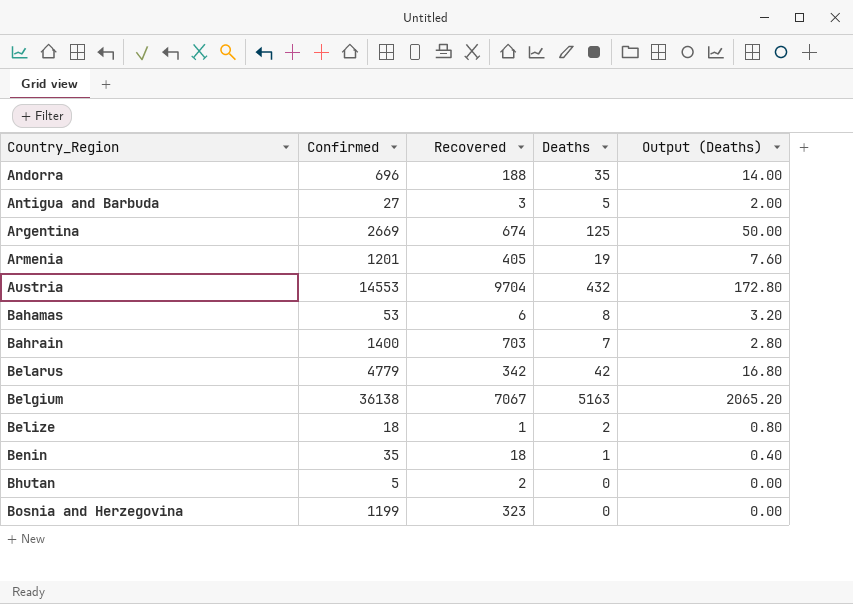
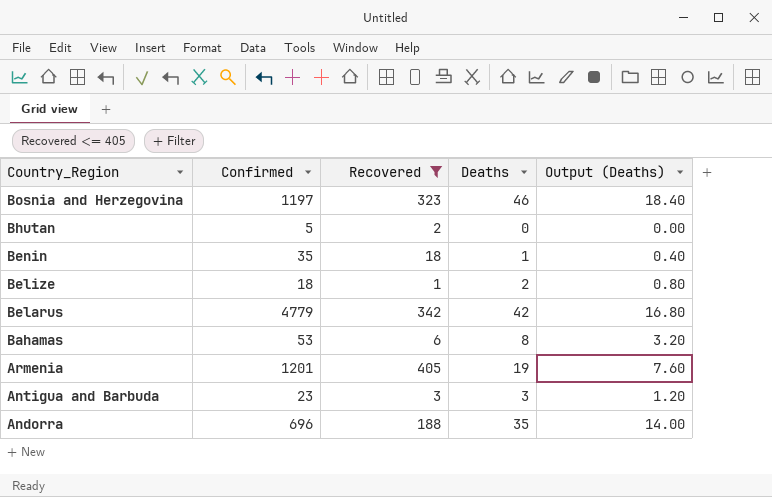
filter: none -> Recovered <= 405
row order: Country_Region ascending -> Country_Region descending
Bosnia and Herzegovina | Confirmed: 1199 -> 1197
Bosnia and Herzegovina | Deaths: 0 -> 46
Bosnia and Herzegovina | Output (Deaths): 0.00 -> 18.40
Antigua and Barbuda | Confirmed: 27 -> 23
Antigua and Barbuda | Deaths: 5 -> 3
Antigua and Barbuda | Output (Deaths): 2.00 -> 1.20

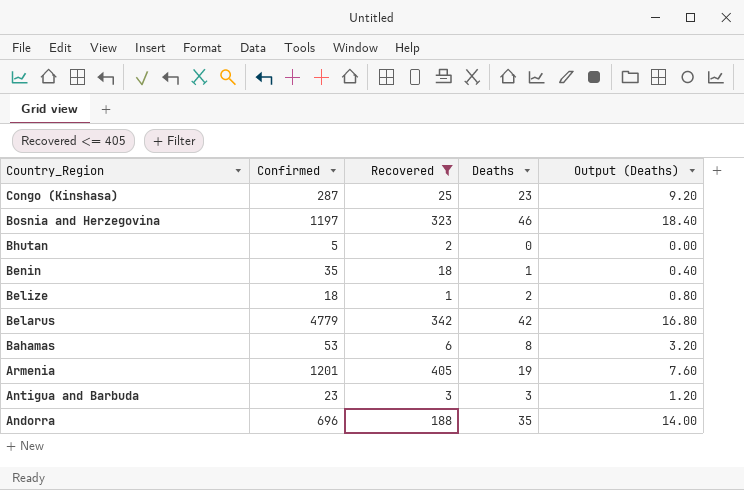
row Congo (Kinshasa): none -> 287 | 25 | 23 | 9.20

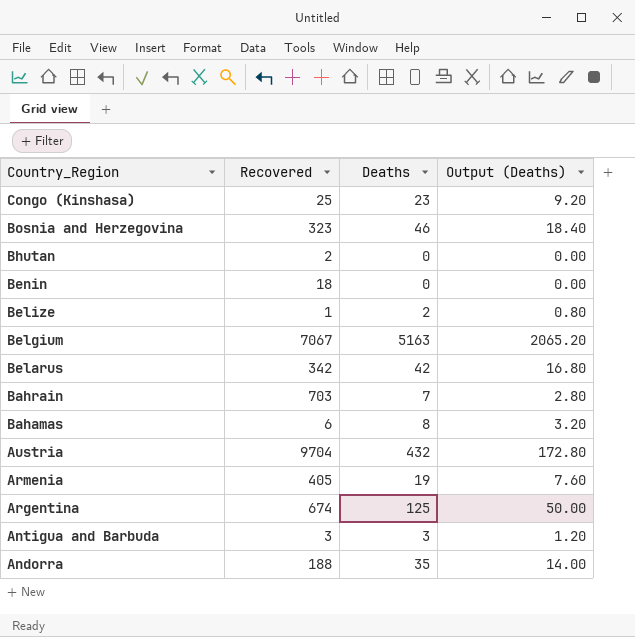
filter: Recovered <= 405 -> none
column Confirmed | position: 2 -> none
Benin | Deaths: 1 -> 0
Benin | Output (Deaths): 0.40 -> 0.00

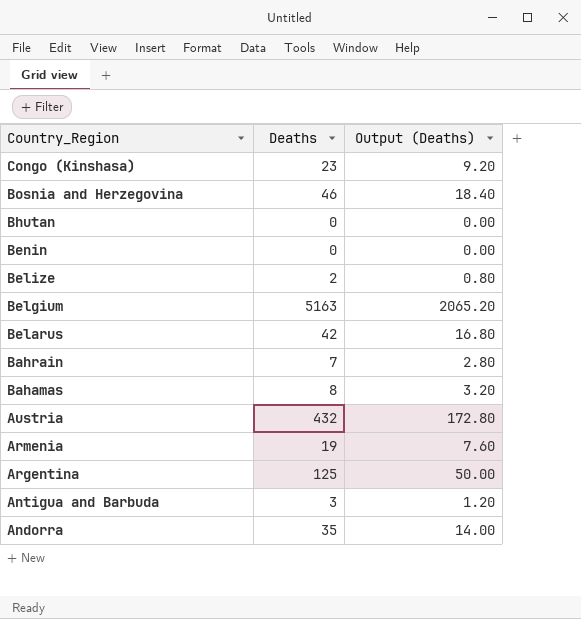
column Recovered | position: 2 -> none

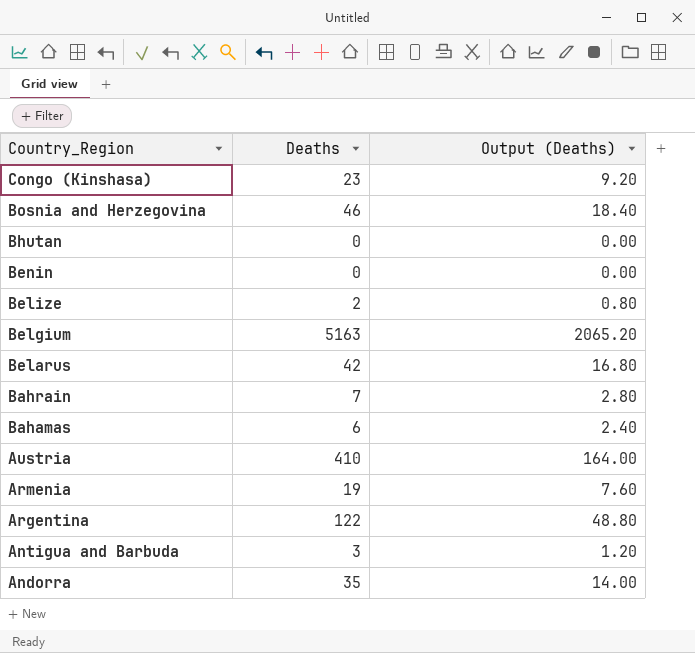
Bahamas | Deaths: 8 -> 6
Bahamas | Output (Deaths): 3.20 -> 2.40
Austria | Deaths: 432 -> 410
Austria | Output (Deaths): 172.80 -> 164.00
Argentina | Deaths: 125 -> 122
Argentina | Output (Deaths): 50.00 -> 48.80

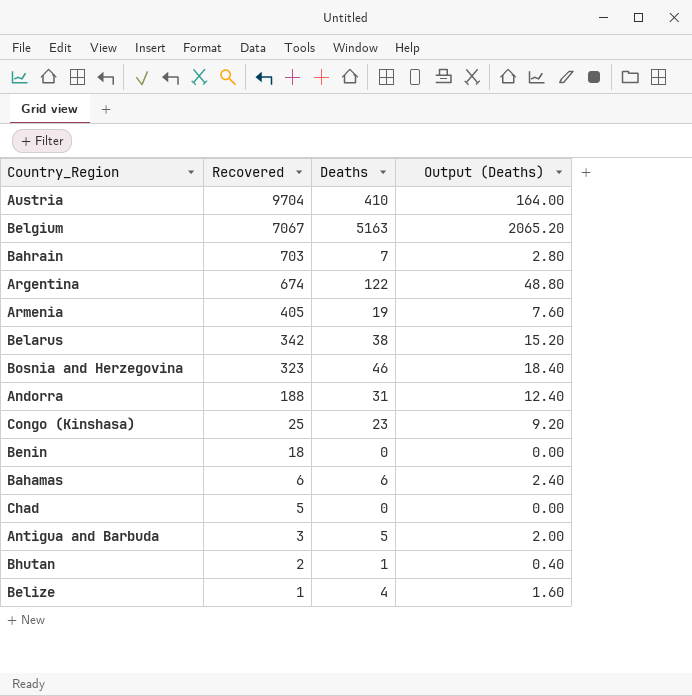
row order: Country_Region descending -> Recovered descending
column Recovered | position: none -> 2
Belarus | Deaths: 42 -> 38
Belarus | Output (Deaths): 16.80 -> 15.20
Andorra | Deaths: 35 -> 31
Andorra | Output (Deaths): 14.00 -> 12.40
row Chad: none -> 5 | 0 | 0.00
Antigua and Barbuda | Deaths: 3 -> 5
Antigua and Barbuda | Output (Deaths): 1.20 -> 2.00
Bhutan | Deaths: 0 -> 1
Bhutan | Output (Deaths): 0.00 -> 0.40
Belize | Deaths: 2 -> 4
Belize | Output (Deaths): 0.80 -> 1.60

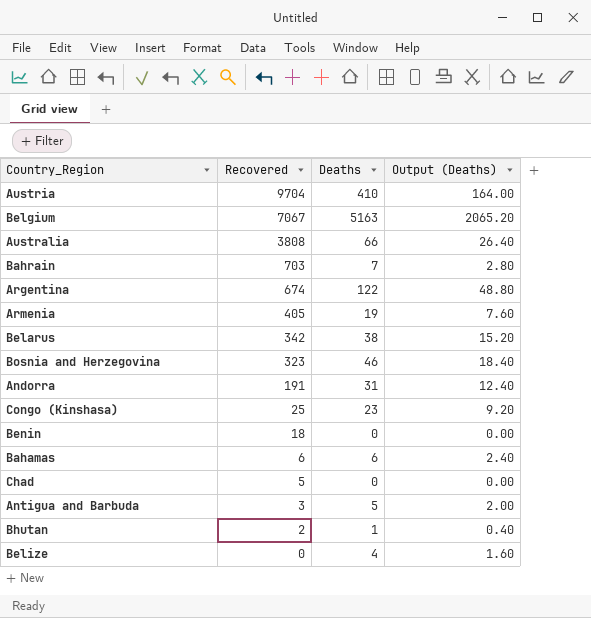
row Australia: none -> 3808 | 66 | 26.40
Andorra | Recovered: 188 -> 191
Belize | Recovered: 1 -> 0

